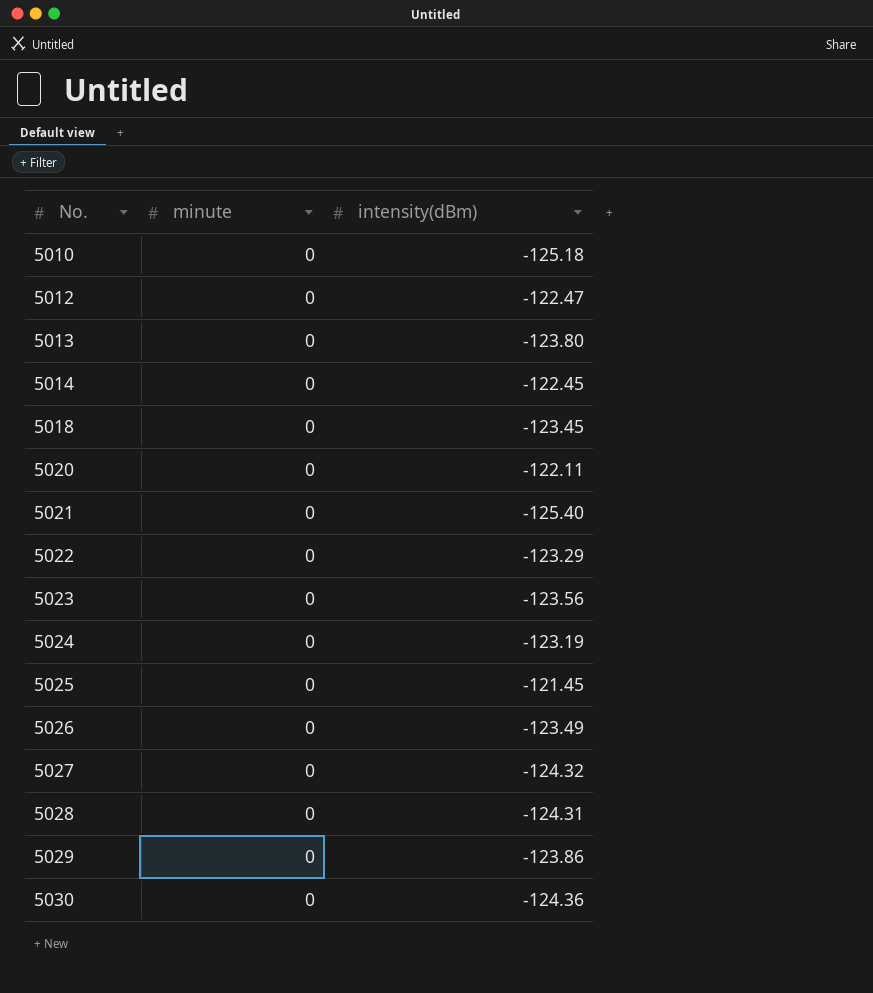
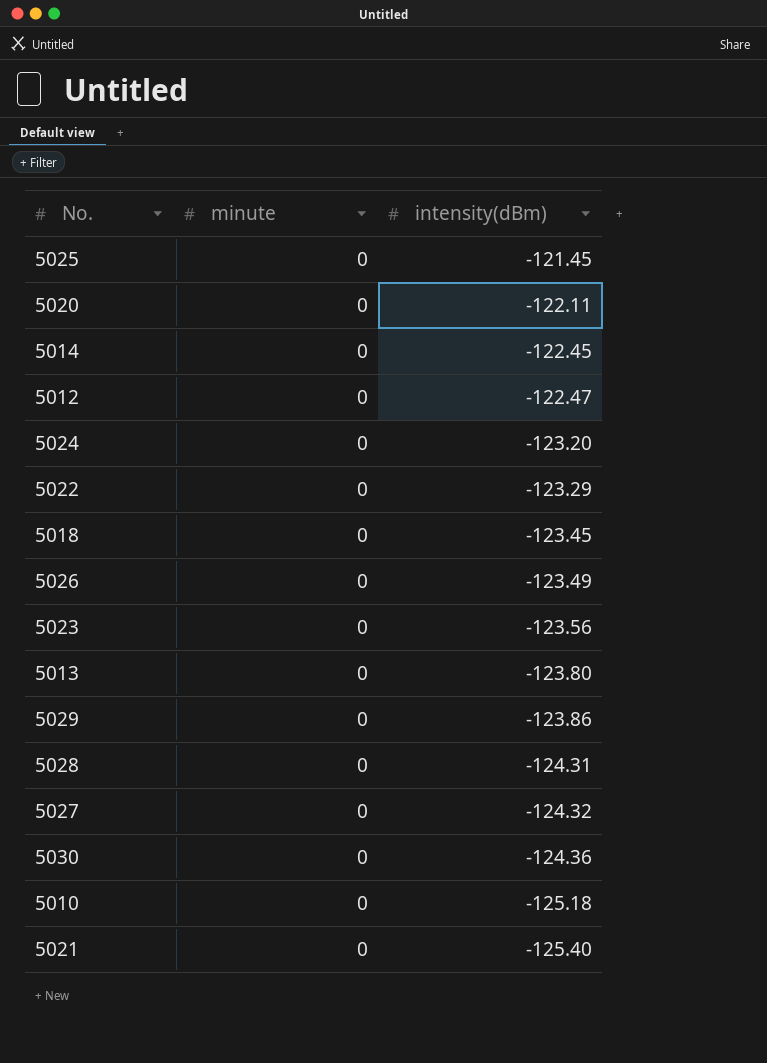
row order: No. ascending -> intensity(dBm) descending
5024 | intensity(dBm): -123.19 -> -123.20

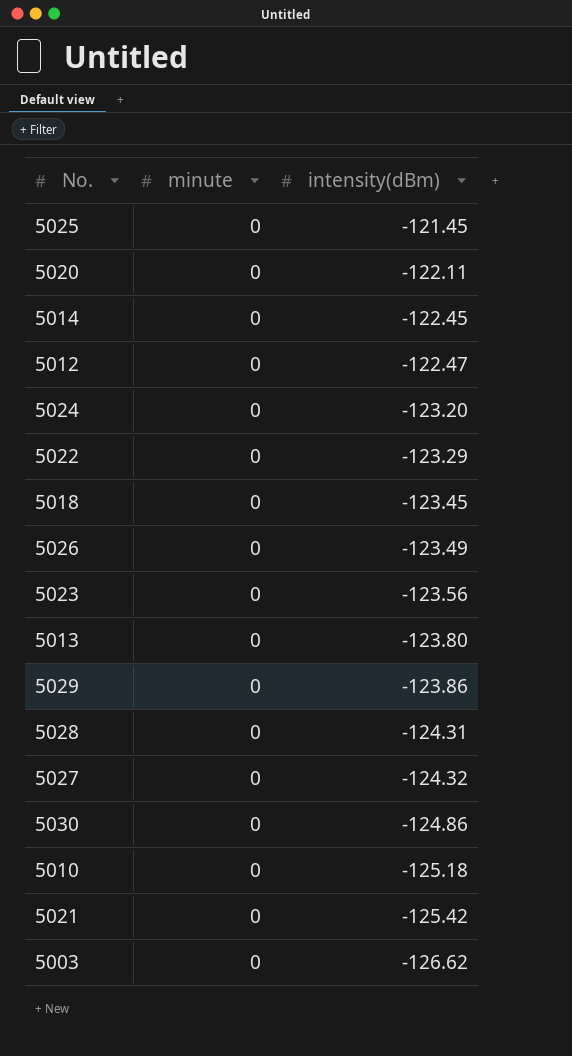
5030 | intensity(dBm): -124.36 -> -124.86
5021 | intensity(dBm): -125.40 -> -125.42
row 5003: none -> 0 | -126.62

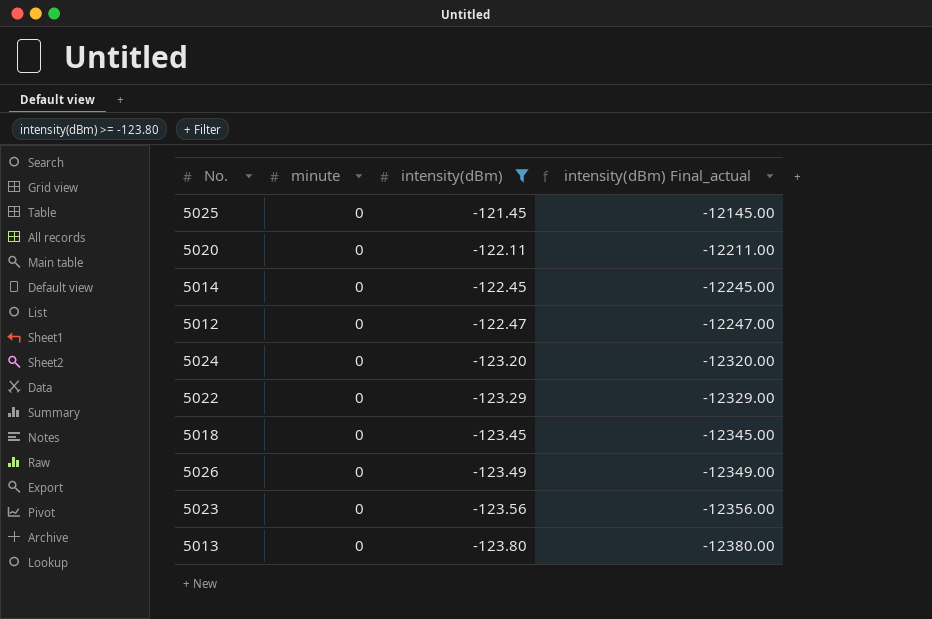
filter: none -> intensity(dBm) >= -123.80
column intensity(dBm) Final_actual | formula: none -> [intensity(dBm)] * 100

